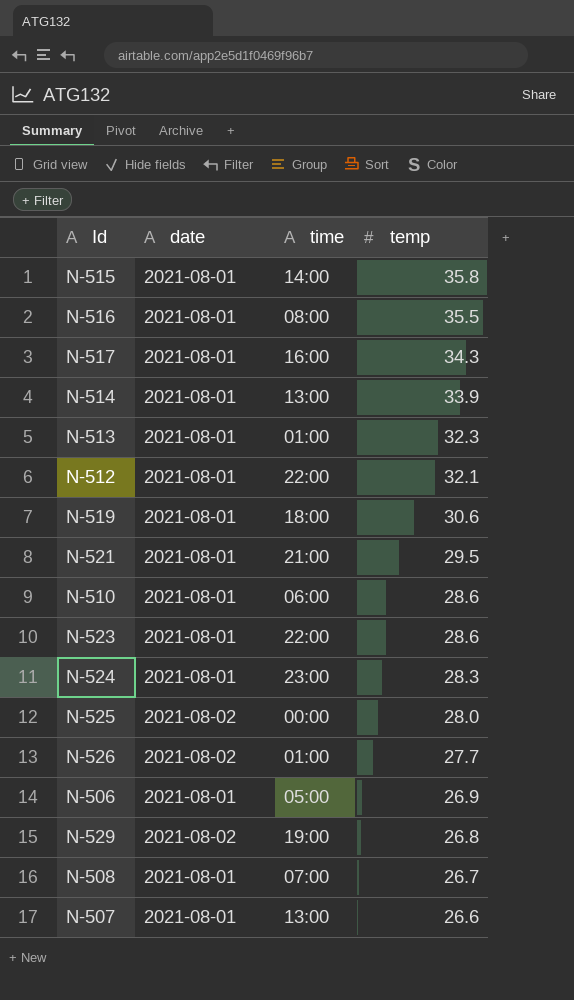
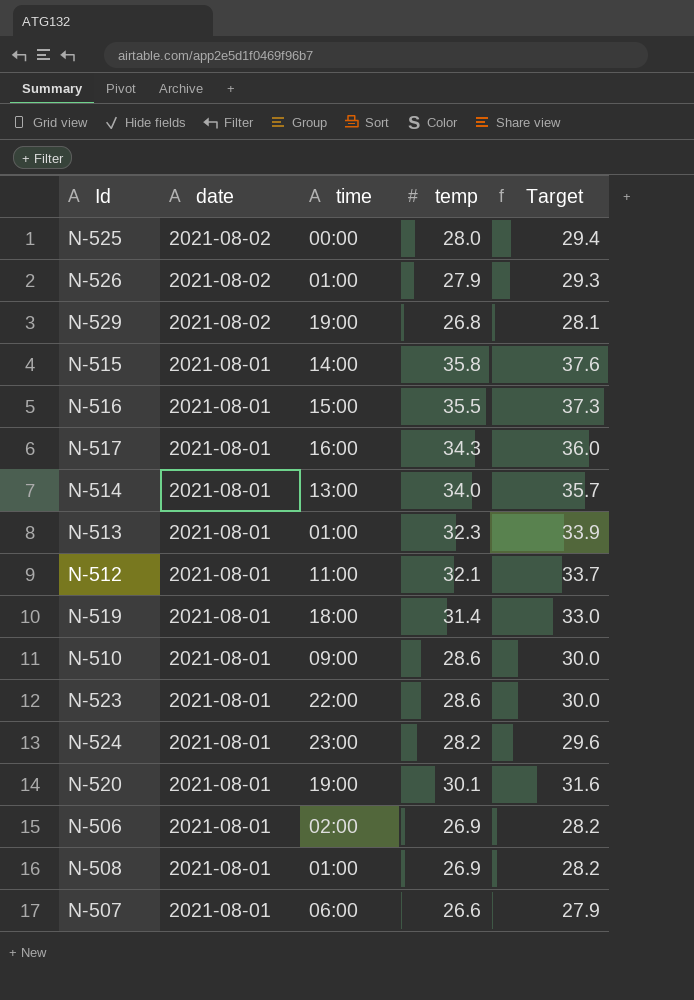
row order: temp descending -> date descending
column Target | formula: none -> [temp] * 1.05
row N-521: 2021-08-01 | 21:00 | 29.5 -> none
N-526 | temp: 27.7 -> 27.9
N-516 | time: 08:00 -> 15:00
N-514 | temp: 33.9 -> 34.0
N-512 | time: 22:00 -> 11:00
N-519 | temp: 30.6 -> 31.4
N-510 | time: 06:00 -> 09:00
N-524 | temp: 28.3 -> 28.2
row N-520: none -> 2021-08-01 | 19:00 | 30.1 | 31.6
N-506 | time: 05:00 -> 02:00
N-508 | time: 07:00 -> 01:00
N-508 | temp: 26.7 -> 26.9
N-507 | time: 13:00 -> 06:00

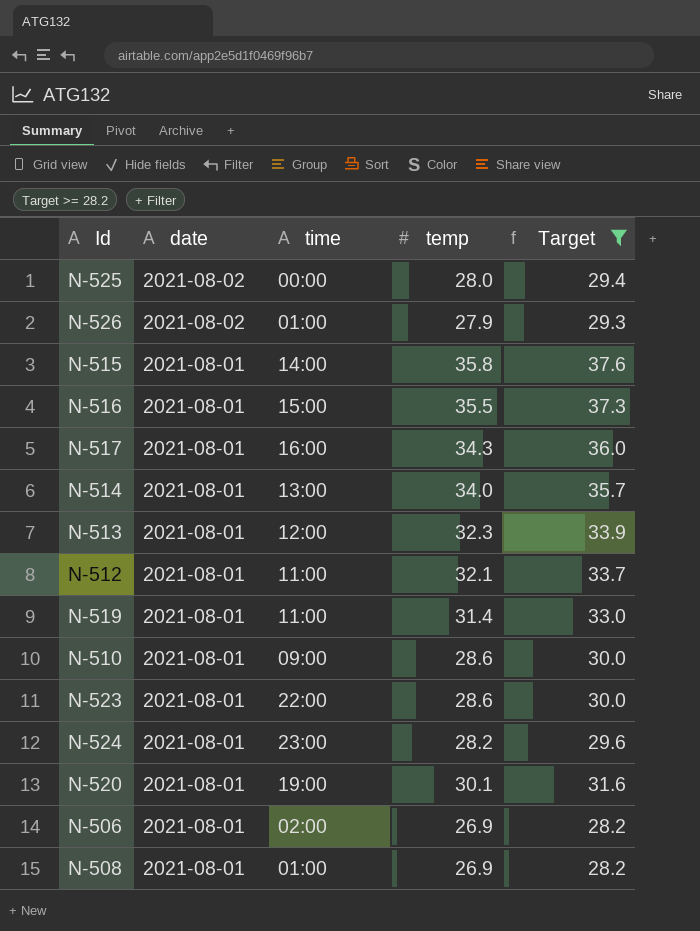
filter: none -> Target >= 28.2
N-513 | time: 01:00 -> 12:00
N-519 | time: 18:00 -> 11:00

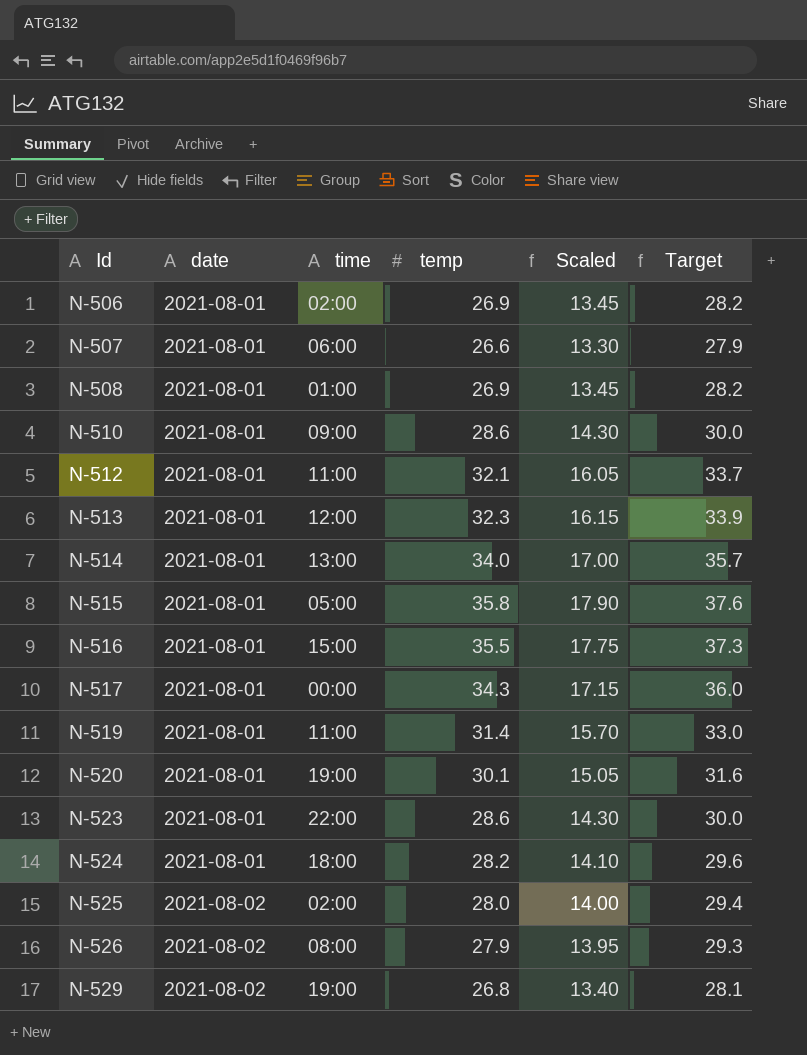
filter: Target >= 28.2 -> none
row order: date descending -> Id ascending
column Scaled | formula: none -> [temp] * 0.5
N-515 | time: 14:00 -> 05:00
N-517 | time: 16:00 -> 00:00
N-524 | time: 23:00 -> 18:00
N-525 | time: 00:00 -> 02:00
N-526 | time: 01:00 -> 08:00

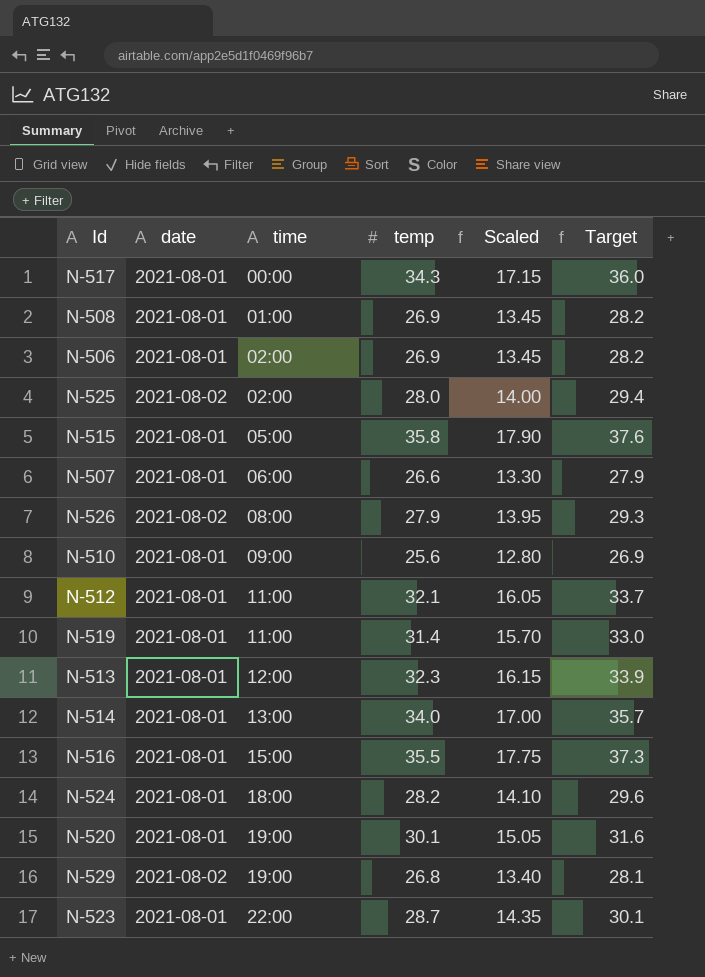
row order: Id ascending -> time ascending
N-510 | temp: 28.6 -> 25.6
N-510 | Scaled: 14.30 -> 12.80
N-510 | Target: 30.0 -> 26.9
N-523 | temp: 28.6 -> 28.7
N-523 | Scaled: 14.30 -> 14.35
N-523 | Target: 30.0 -> 30.1

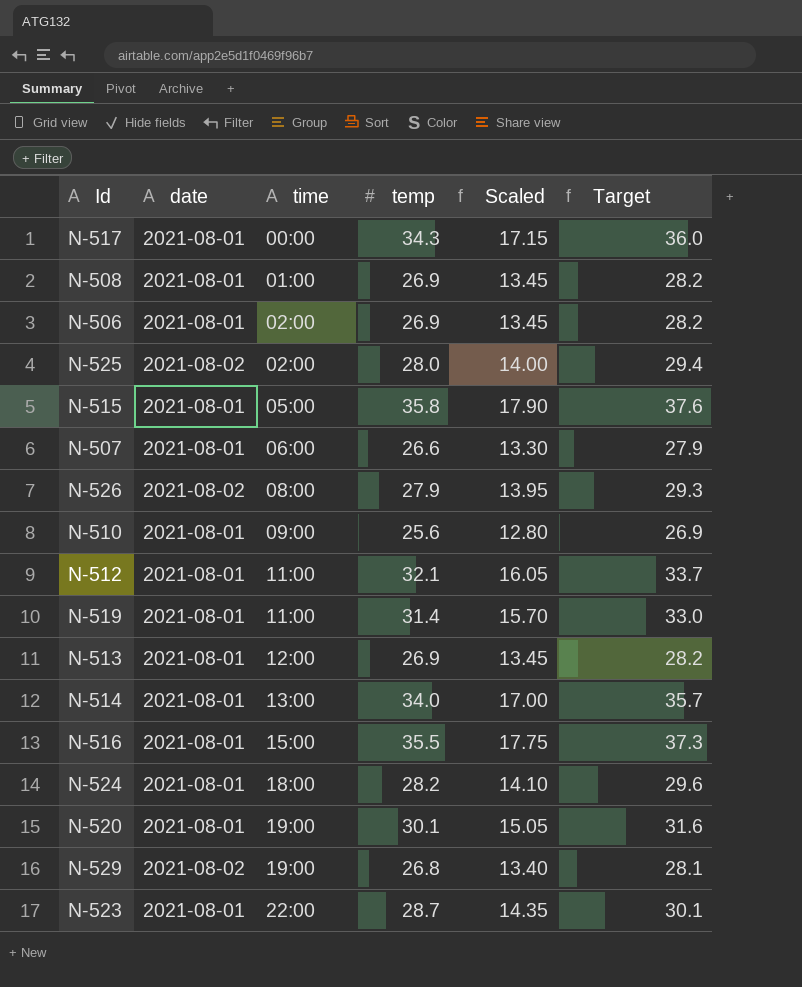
N-513 | temp: 32.3 -> 26.9
N-513 | Scaled: 16.15 -> 13.45
N-513 | Target: 33.9 -> 28.2

